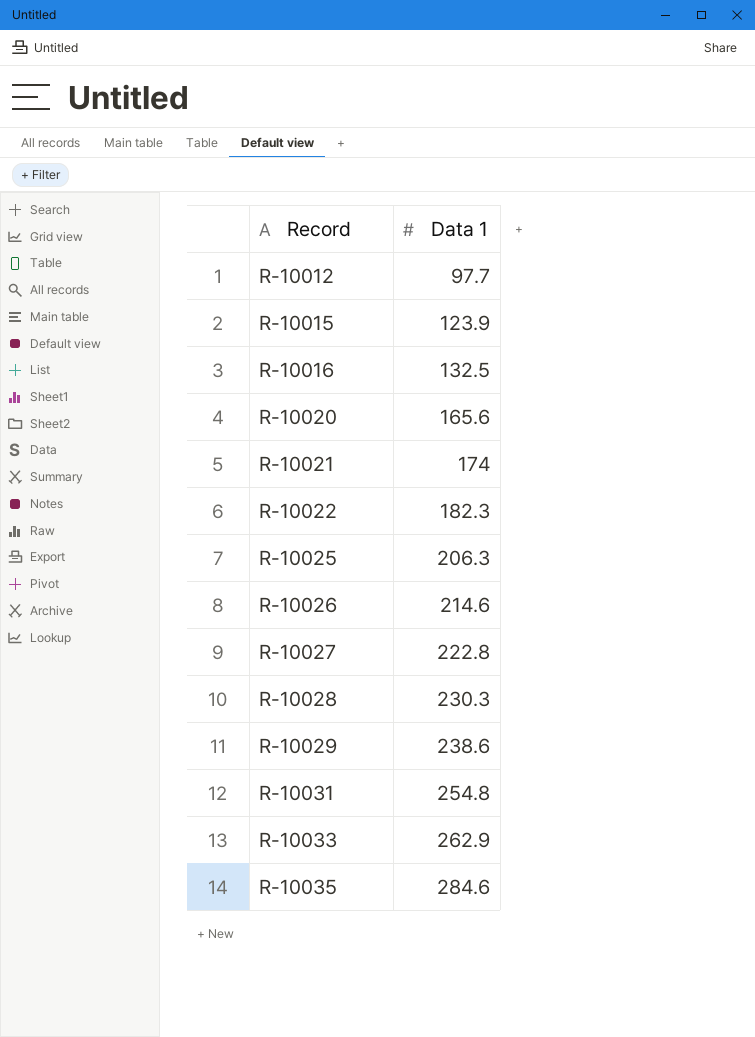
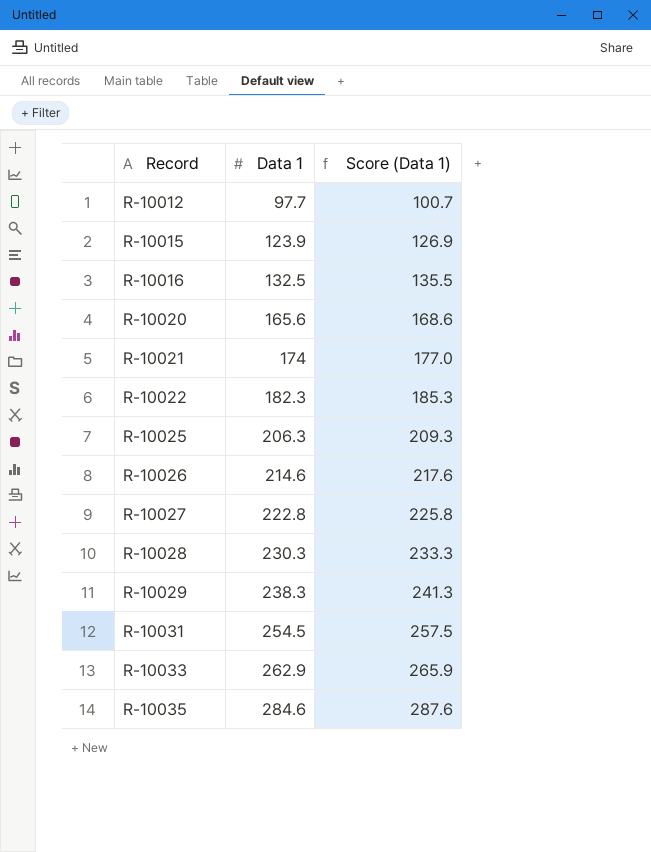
column Score (Data 1) | formula: none -> [Data 1] + 3
R-10029 | Data 1: 238.6 -> 238.3
R-10031 | Data 1: 254.8 -> 254.5

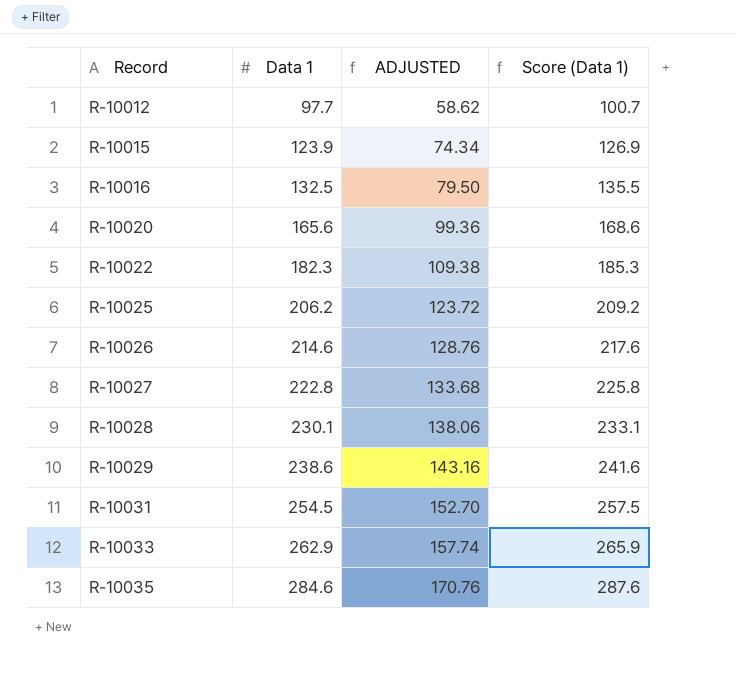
column ADJUSTED | formula: none -> [Data 1] * 0.6
row R-10021: 174 | 177.0 -> none
R-10025 | Data 1: 206.3 -> 206.2
R-10025 | Score (Data 1): 209.3 -> 209.2
R-10028 | Data 1: 230.3 -> 230.1
R-10028 | Score (Data 1): 233.3 -> 233.1
R-10029 | Data 1: 238.3 -> 238.6
R-10029 | Score (Data 1): 241.3 -> 241.6

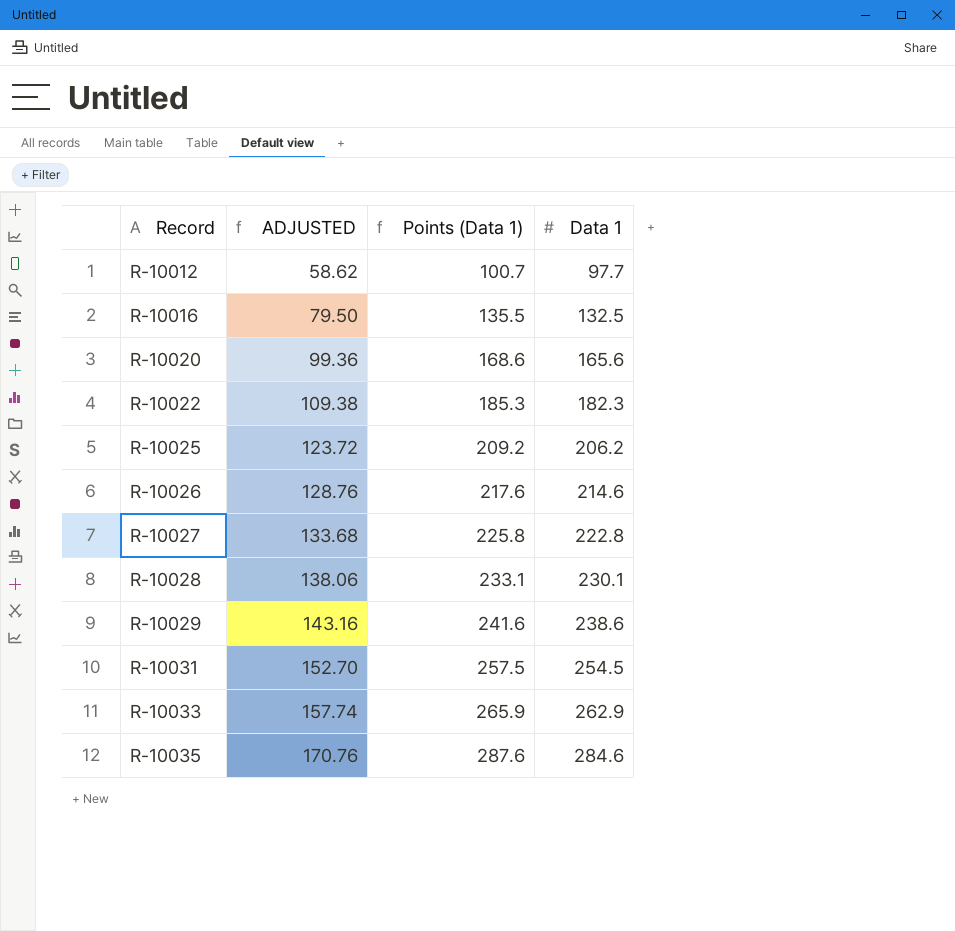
column name: Score (Data 1) -> Points (Data 1)
column Data 1 | position: 2 -> 4
row R-10015: 123.9 | 74.34 | 126.9 -> none

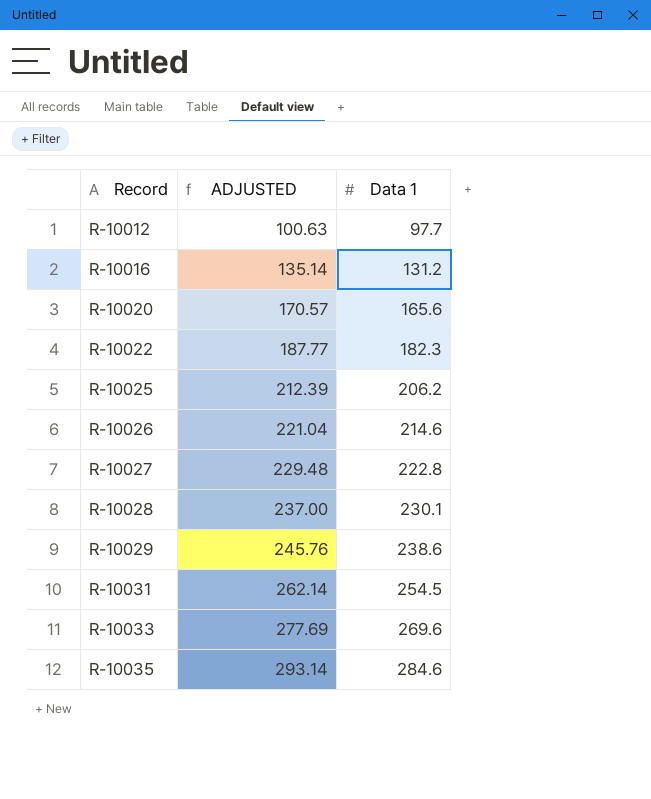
column Points (Data 1) | formula: [Data 1] + 3 -> none
column ADJUSTED | formula: [Data 1] * 0.6 -> [Data 1] * 1.03
R-10016 | Data 1: 132.5 -> 131.2
R-10033 | Data 1: 262.9 -> 269.6

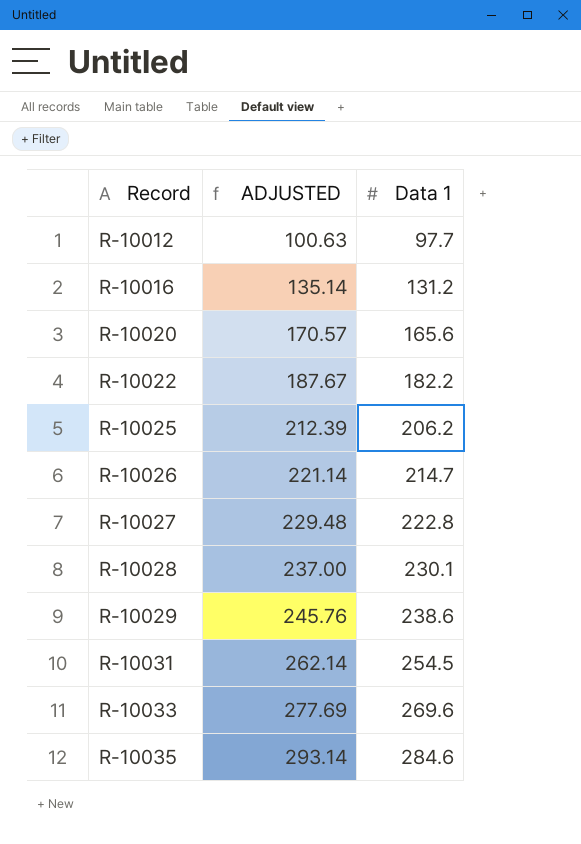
R-10022 | ADJUSTED: 187.77 -> 187.67
R-10022 | Data 1: 182.3 -> 182.2
R-10026 | ADJUSTED: 221.04 -> 221.14
R-10026 | Data 1: 214.6 -> 214.7

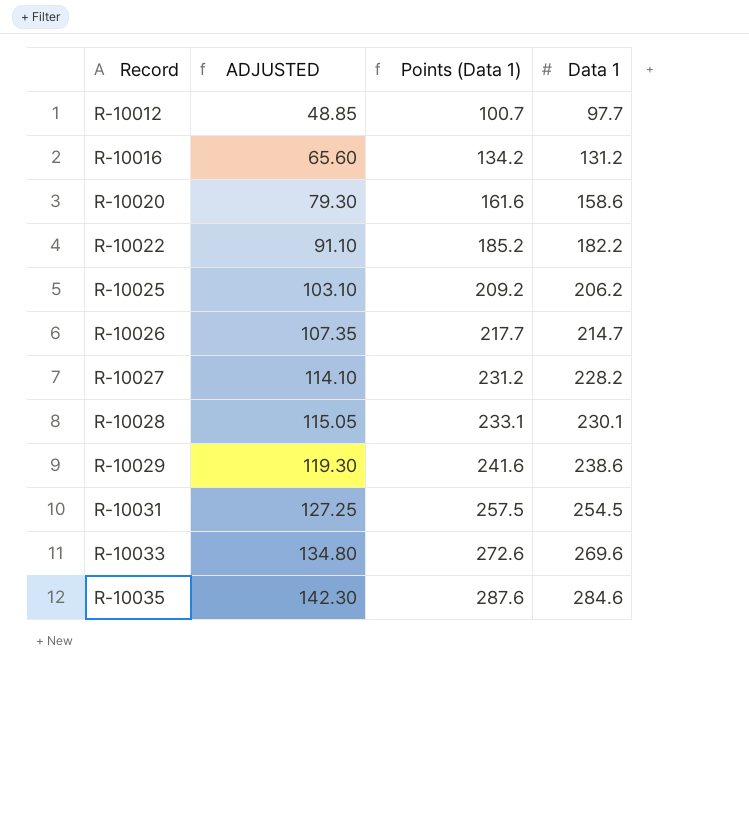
column ADJUSTED | formula: [Data 1] * 1.03 -> [Data 1] * 0.5
column Points (Data 1) | formula: none -> [Data 1] + 3
R-10020 | Data 1: 165.6 -> 158.6
R-10027 | Data 1: 222.8 -> 228.2

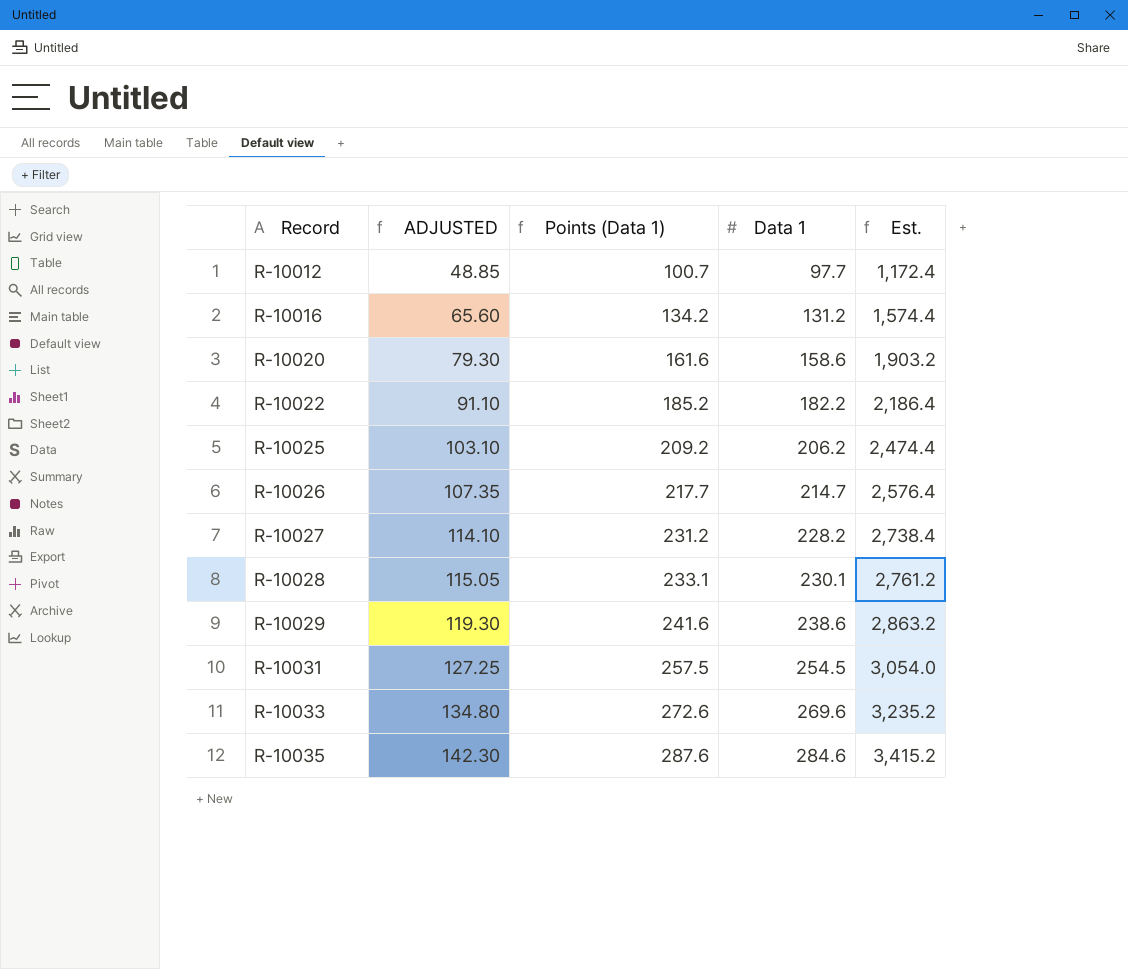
column Est. | formula: none -> [Data 1] * 12

